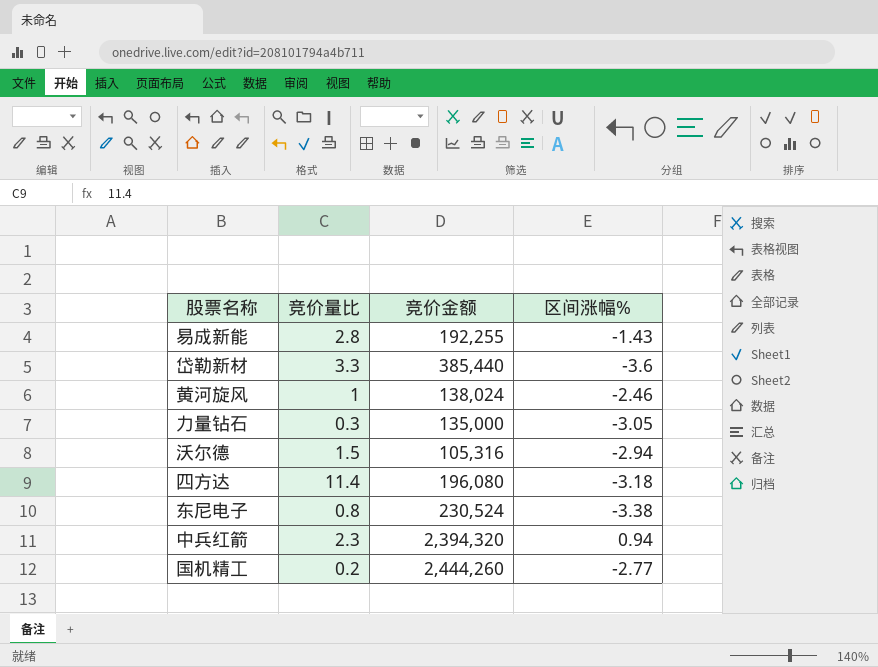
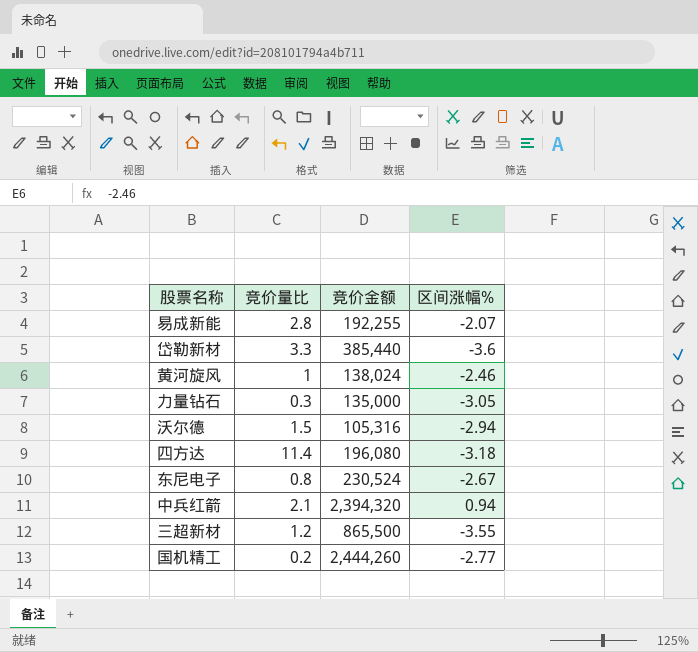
易成新能 | 区间涨幅%: -1.43 -> -2.07
东尼电子 | 区间涨幅%: -3.38 -> -2.67
中兵红箭 | 竞价量比: 2.3 -> 2.1
row 三超新材: none -> 1.2 | 865,500 | -3.55

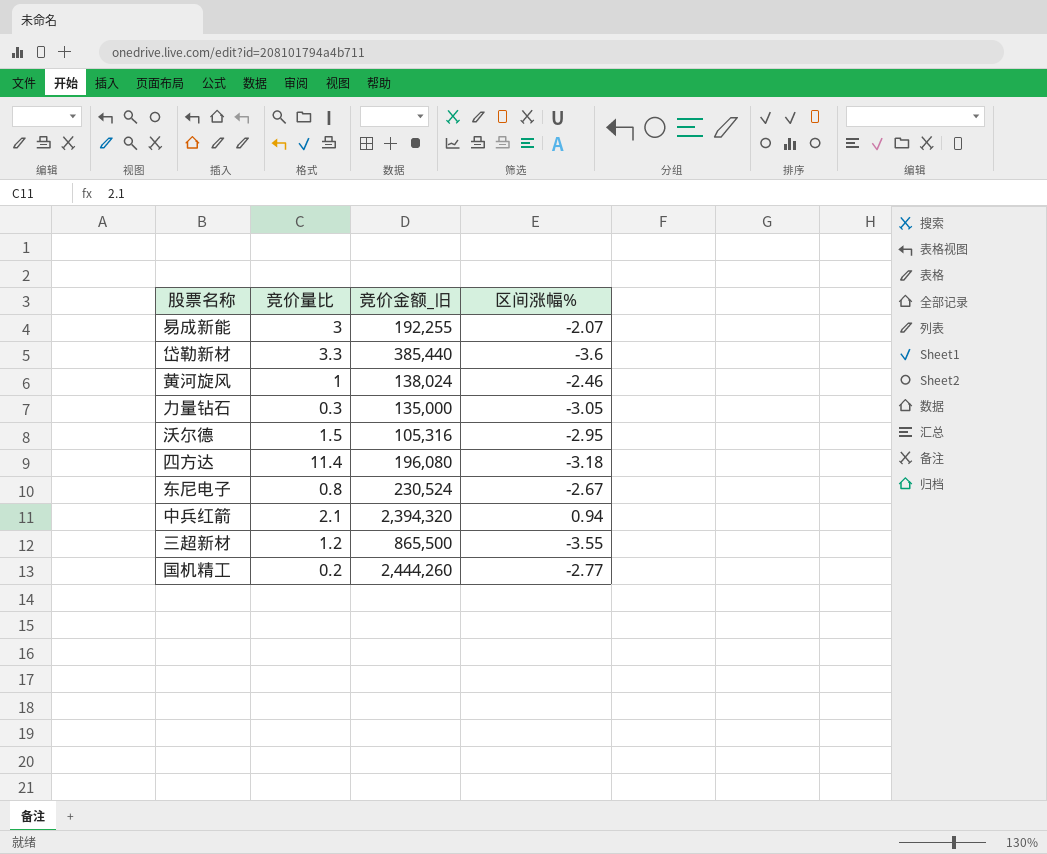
column name: 竞价金额 -> 竞价金额_旧
易成新能 | 竞价量比: 2.8 -> 3
沃尔德 | 区间涨幅%: -2.94 -> -2.95

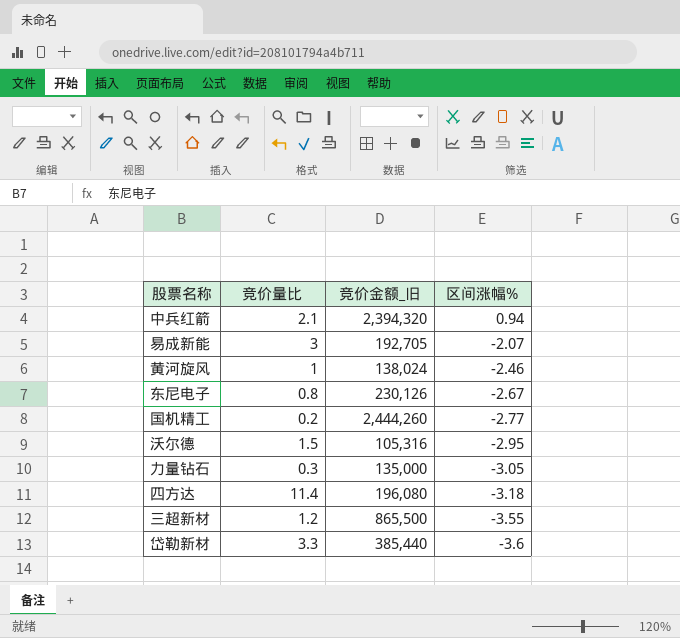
row order: none -> 区间涨幅% descending
易成新能 | 竞价金额_旧: 192,255 -> 192,705
东尼电子 | 竞价金额_旧: 230,524 -> 230,126

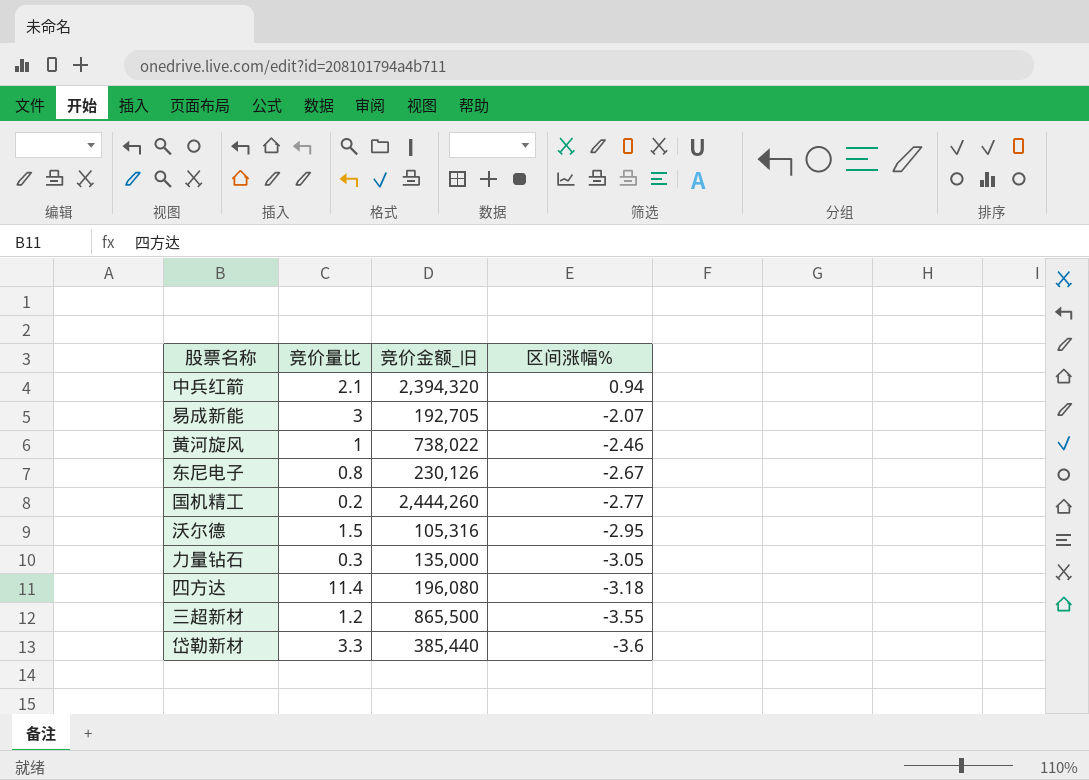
黄河旋风 | 竞价金额_旧: 138,024 -> 738,022

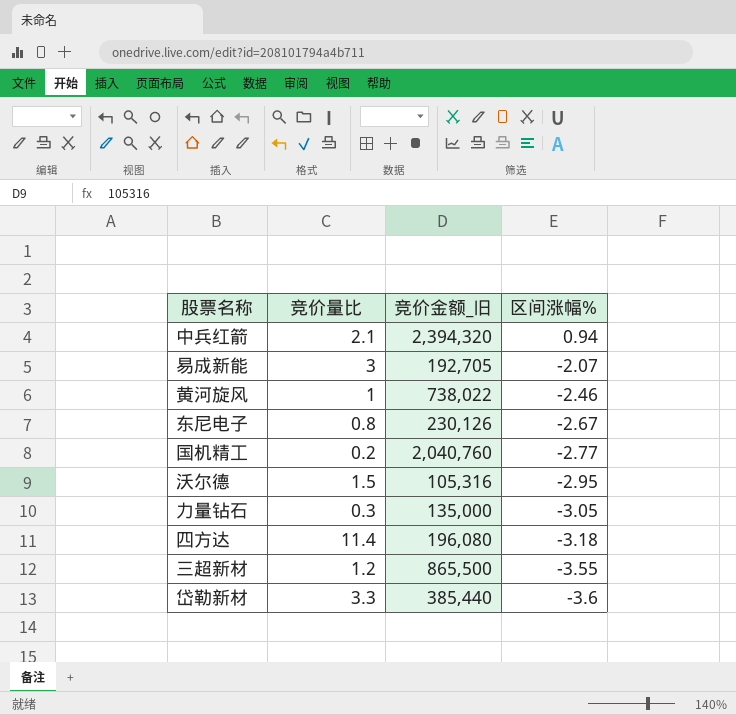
国机精工 | 竞价金额_旧: 2,444,260 -> 2,040,760

